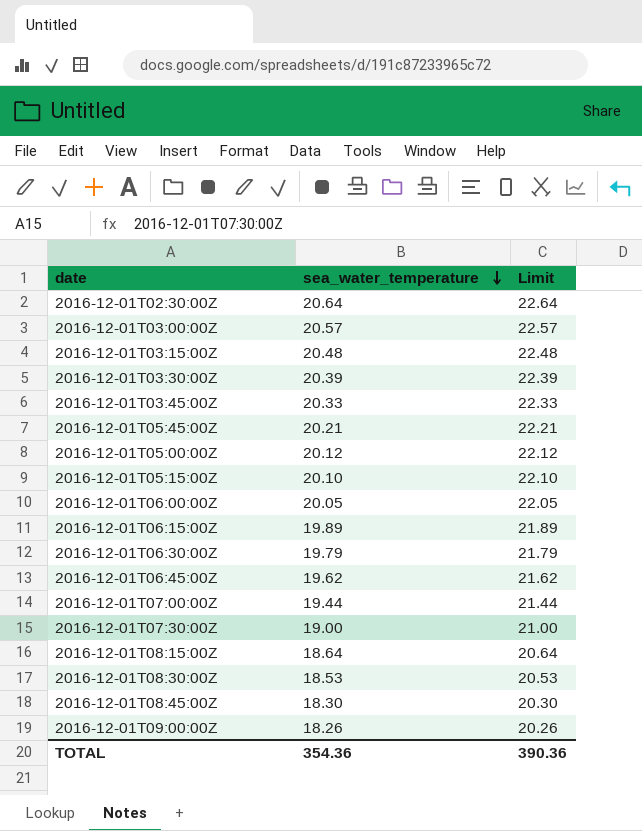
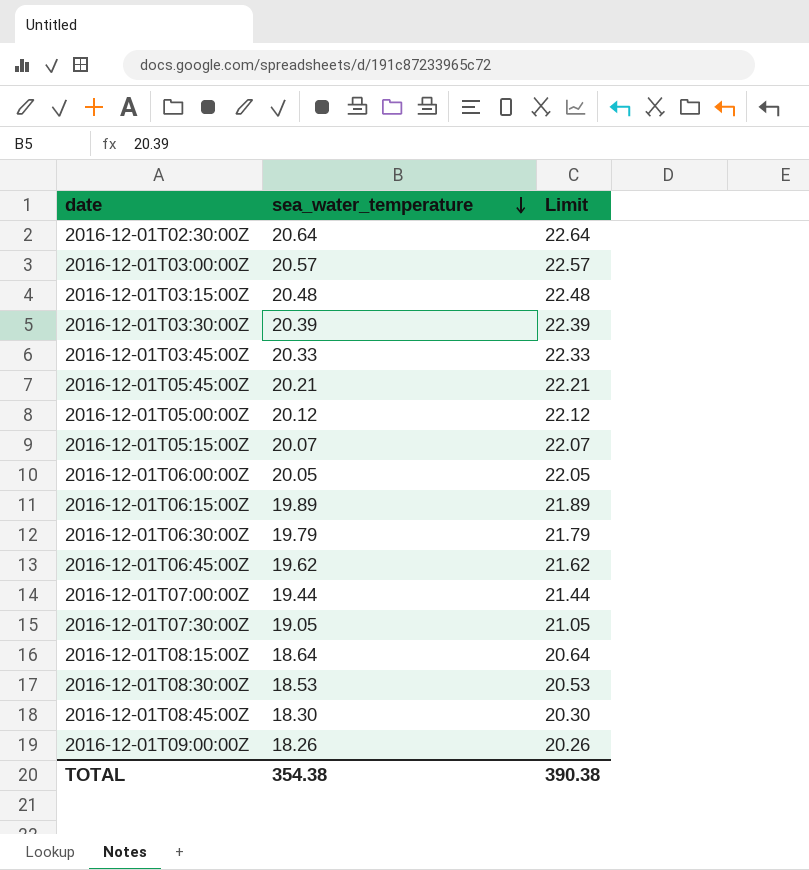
2016-12-01T05:15:00Z | sea_water_temperature: 20.10 -> 20.07
2016-12-01T05:15:00Z | Limit: 22.10 -> 22.07
2016-12-01T07:30:00Z | sea_water_temperature: 19.00 -> 19.05
2016-12-01T07:30:00Z | Limit: 21.00 -> 21.05
TOTAL | sea_water_temperature: 354.36 -> 354.38
TOTAL | Limit: 390.36 -> 390.38

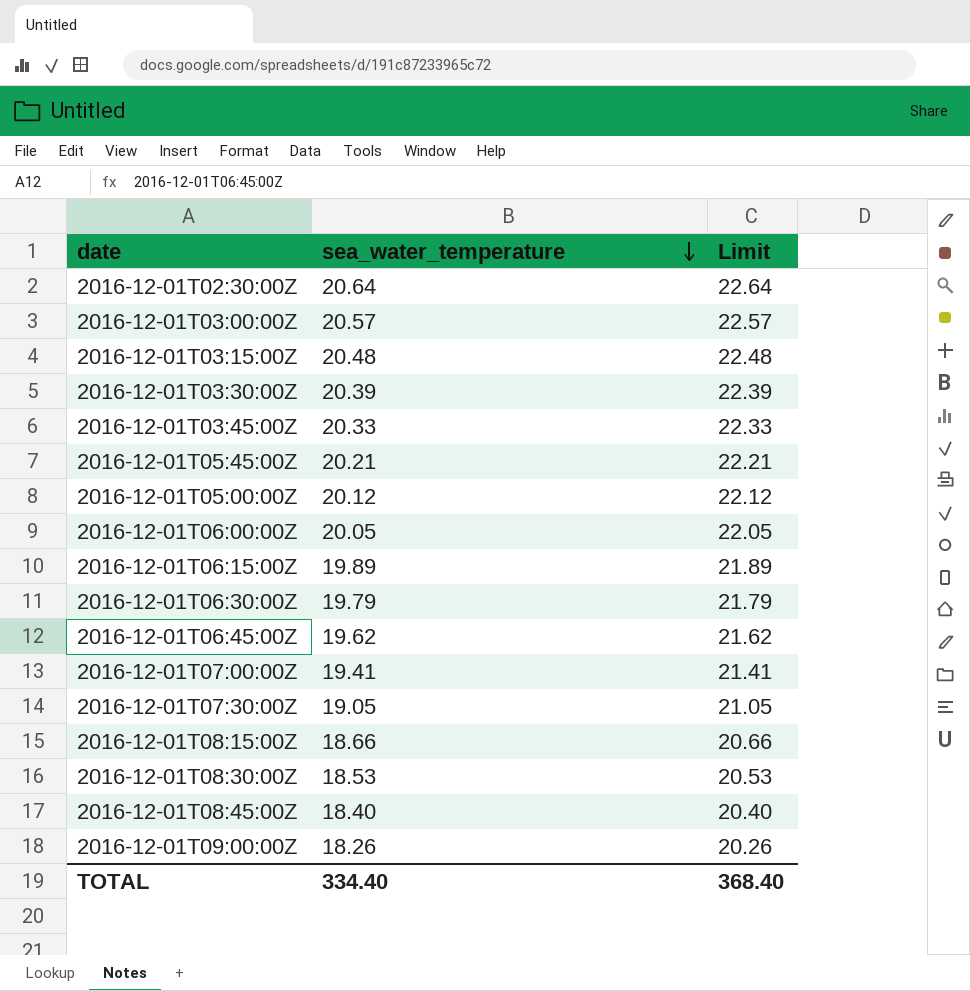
row 2016-12-01T05:15:00Z: 20.07 | 22.07 -> none
2016-12-01T07:00:00Z | sea_water_temperature: 19.44 -> 19.41
2016-12-01T07:00:00Z | Limit: 21.44 -> 21.41
2016-12-01T08:15:00Z | sea_water_temperature: 18.64 -> 18.66
2016-12-01T08:15:00Z | Limit: 20.64 -> 20.66
2016-12-01T08:45:00Z | sea_water_temperature: 18.30 -> 18.40
2016-12-01T08:45:00Z | Limit: 20.30 -> 20.40
TOTAL | sea_water_temperature: 354.38 -> 334.40
TOTAL | Limit: 390.38 -> 368.40

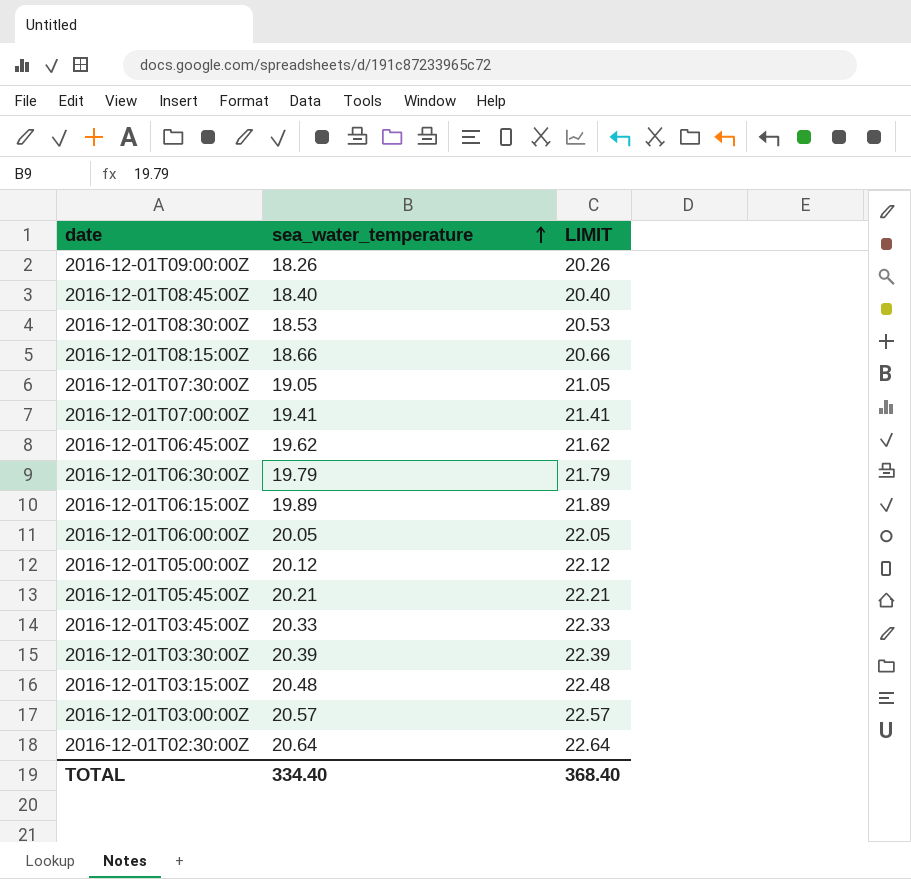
row order: sea_water_temperature descending -> sea_water_temperature ascending
column name: Limit -> LIMIT

